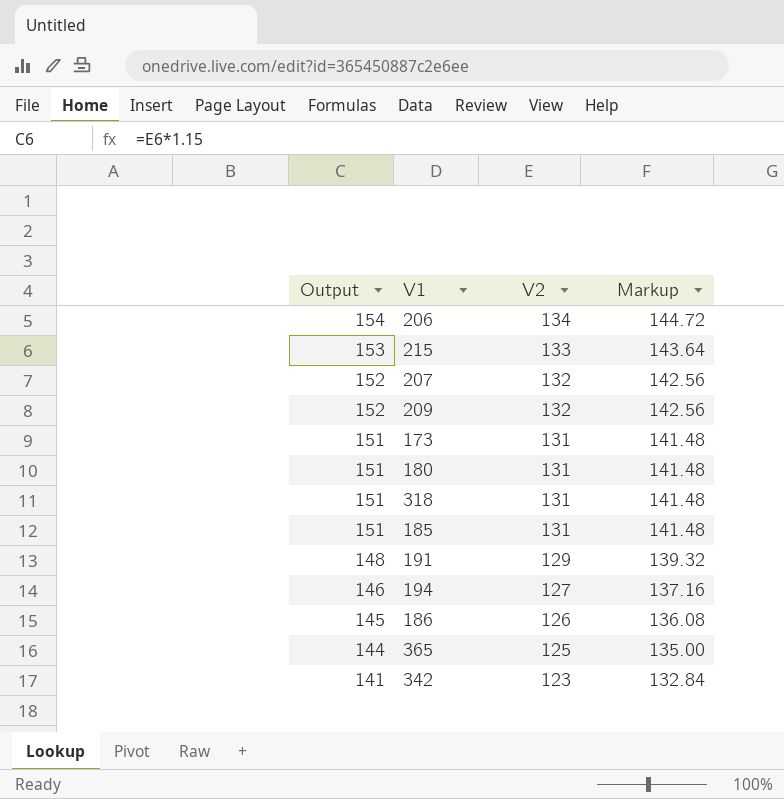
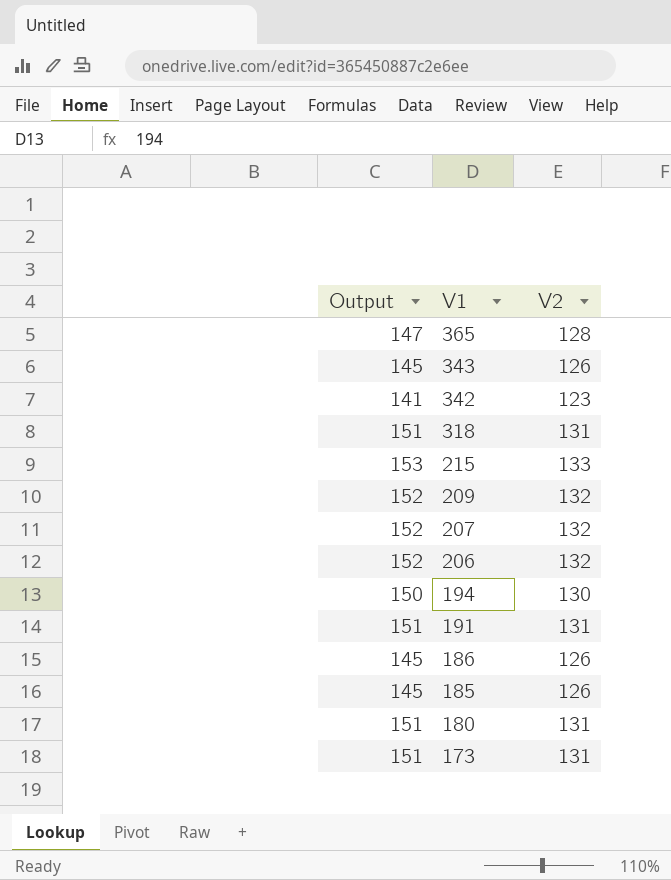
row order: Output descending -> V1 descending
column Markup | formula: [V2] * 1.08 -> none
365 | Output: 144 -> 147
365 | V2: 125 -> 128
row 343: none -> 145 | 126
206 | Output: 154 -> 152
206 | V2: 134 -> 132
194 | Output: 146 -> 150
194 | V2: 127 -> 130
191 | Output: 148 -> 151
191 | V2: 129 -> 131
185 | Output: 151 -> 145
185 | V2: 131 -> 126

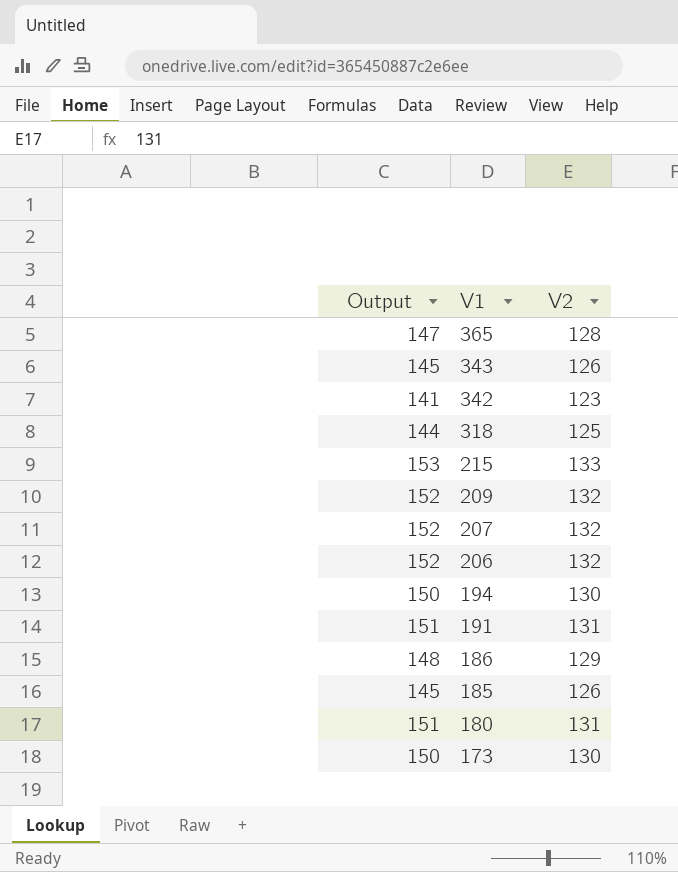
318 | Output: 151 -> 144
318 | V2: 131 -> 125
186 | Output: 145 -> 148
186 | V2: 126 -> 129
173 | Output: 151 -> 150
173 | V2: 131 -> 130

